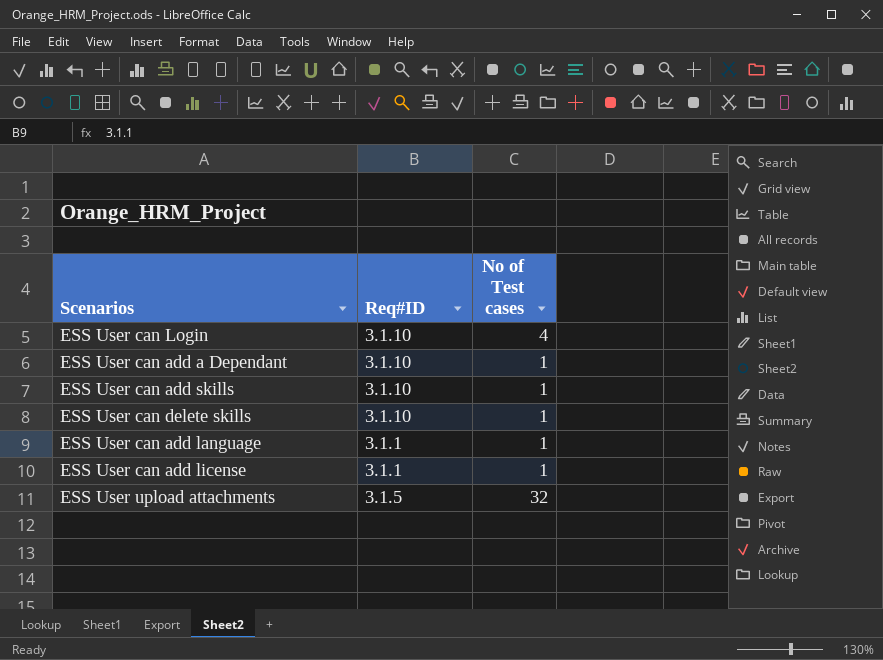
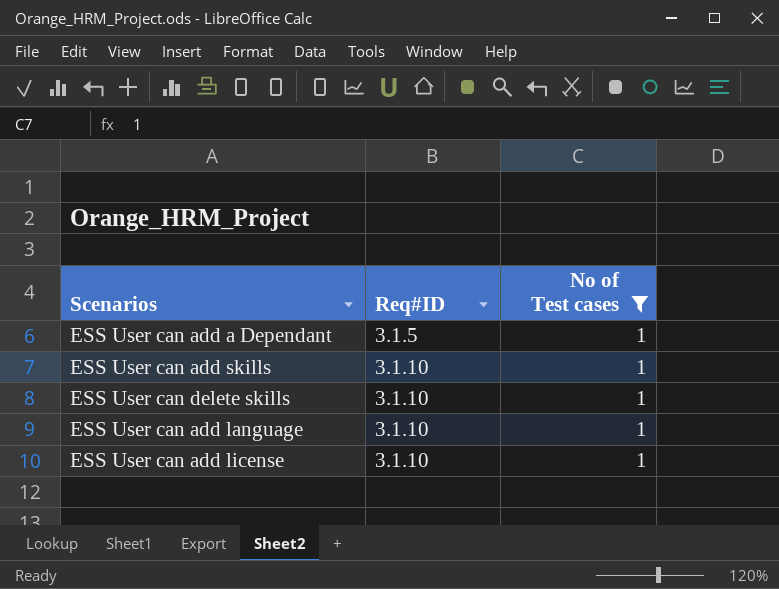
filter: none -> No of Test cases = 1
ESS User can add a Dependant | Req#ID: 3.1.10 -> 3.1.5
ESS User can add language | Req#ID: 3.1.1 -> 3.1.10
ESS User can add license | Req#ID: 3.1.1 -> 3.1.10

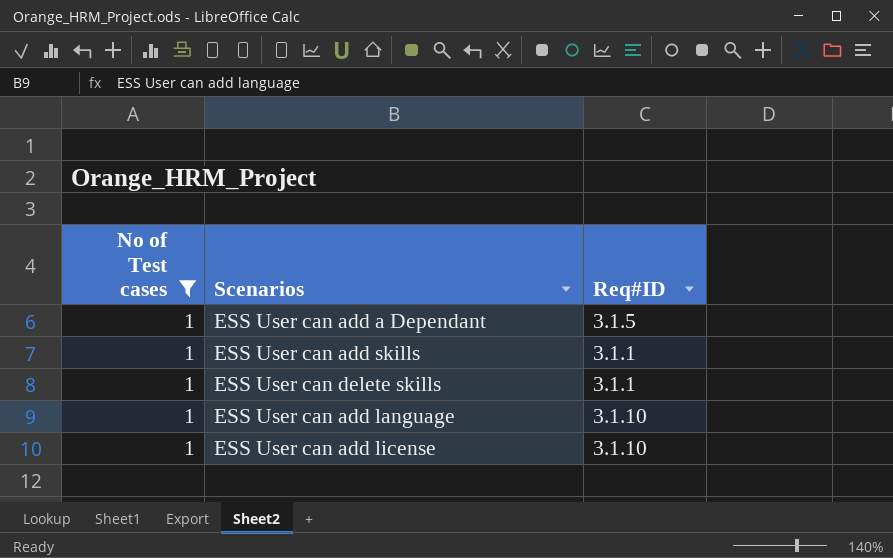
column No of Test cases | position: 3 -> 1
ESS User can add skills | Req#ID: 3.1.10 -> 3.1.1
ESS User can delete skills | Req#ID: 3.1.10 -> 3.1.1

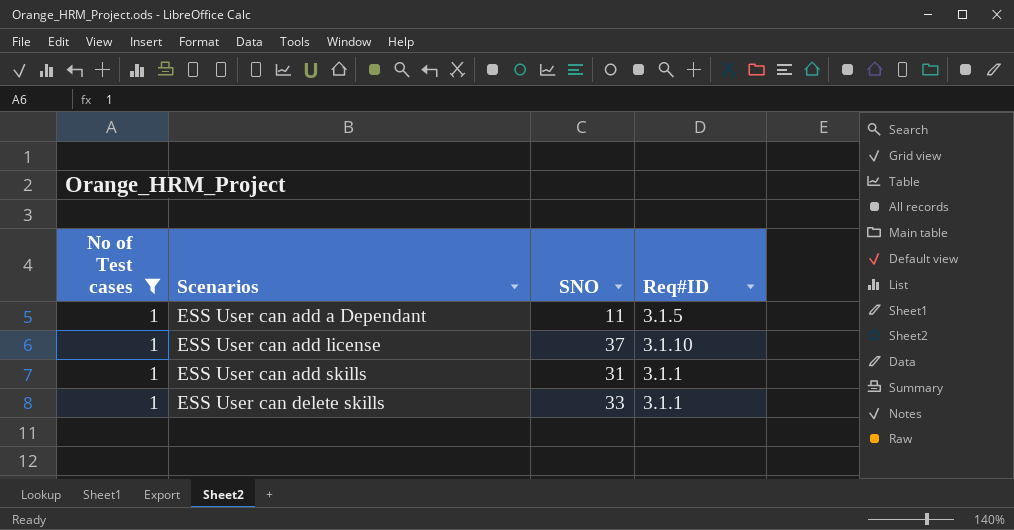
row order: none -> Scenarios ascending
column SNO | position: none -> 3
row ESS User can add language: 1 | 3.1.10 -> none

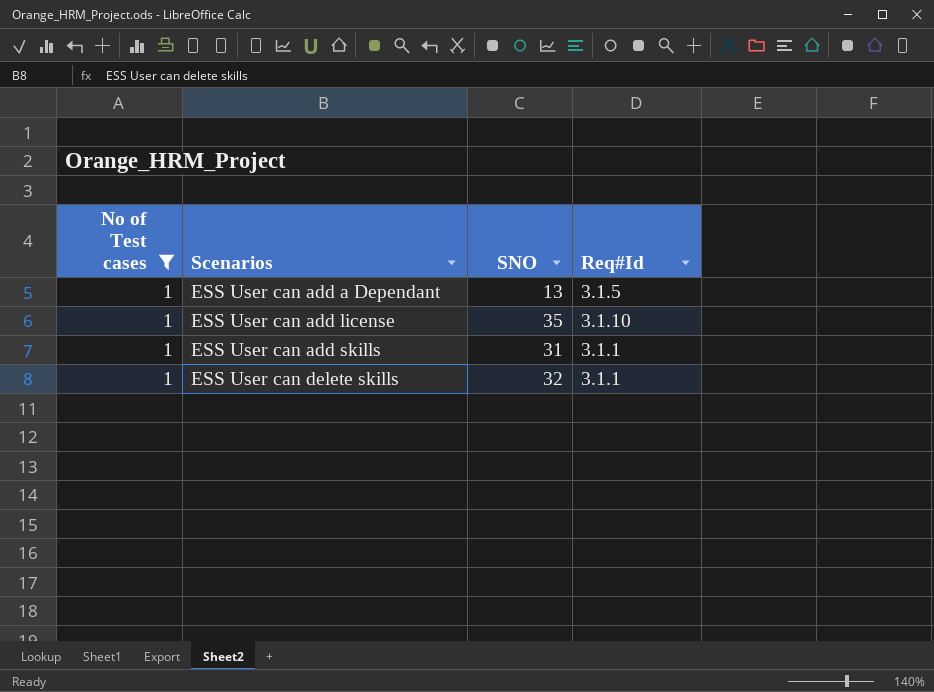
column name: Req#ID -> Req#Id
ESS User can add a Dependant | SNO: 11 -> 13
ESS User can add license | SNO: 37 -> 35
ESS User can delete skills | SNO: 33 -> 32

